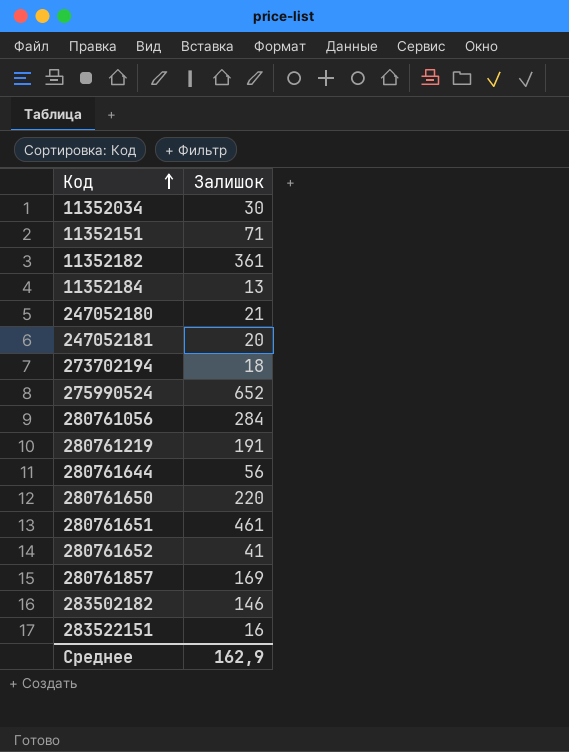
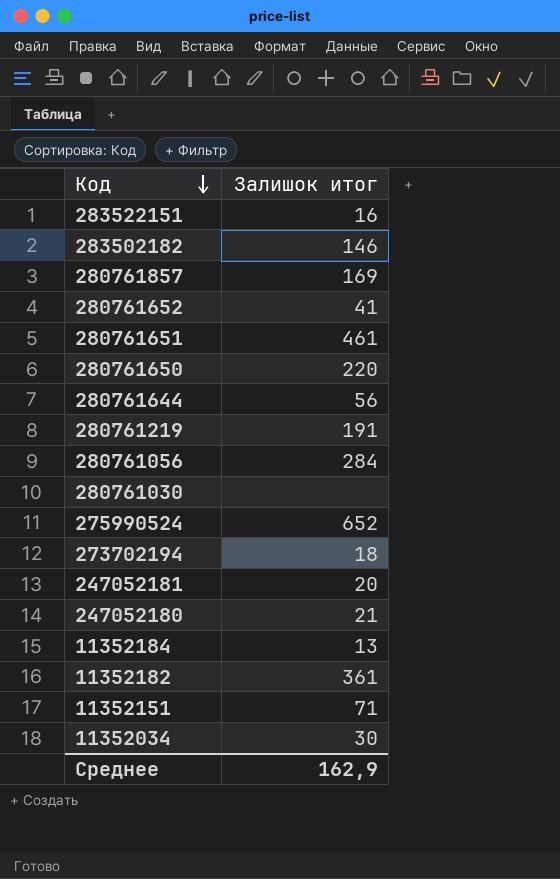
row order: Код ascending -> Код descending
column name: Залишок -> Залишок итог
row 280761030: none -> none

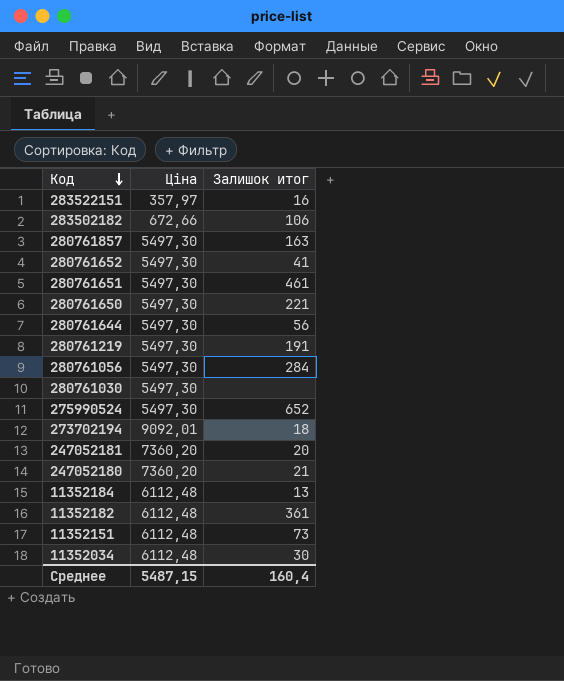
column Ціна | position: none -> 2
283502182 | Залишок итог: 146 -> 106
280761857 | Залишок итог: 169 -> 163
280761650 | Залишок итог: 220 -> 221
11352151 | Залишок итог: 71 -> 73
Среднее | Залишок итог: 162,9 -> 160,4

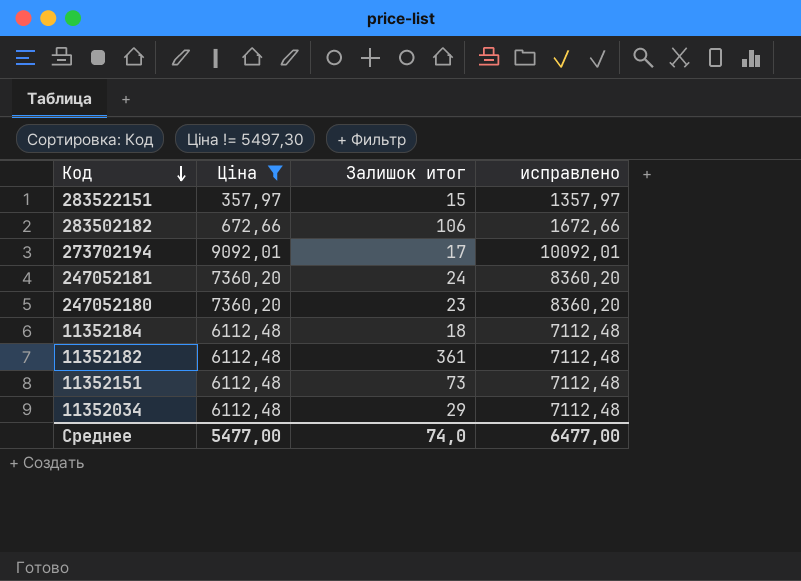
filter: none -> Ціна != 5497,30
column исправлено | formula: none -> [Ціна] + 1000
283522151 | Залишок итог: 16 -> 15
273702194 | Залишок итог: 18 -> 17
247052181 | Залишок итог: 20 -> 24
247052180 | Залишок итог: 21 -> 23
11352184 | Залишок итог: 13 -> 18
11352034 | Залишок итог: 30 -> 29
Среднее | Ціна: 5487,15 -> 5477,00
Среднее | Залишок итог: 160,4 -> 74,0

